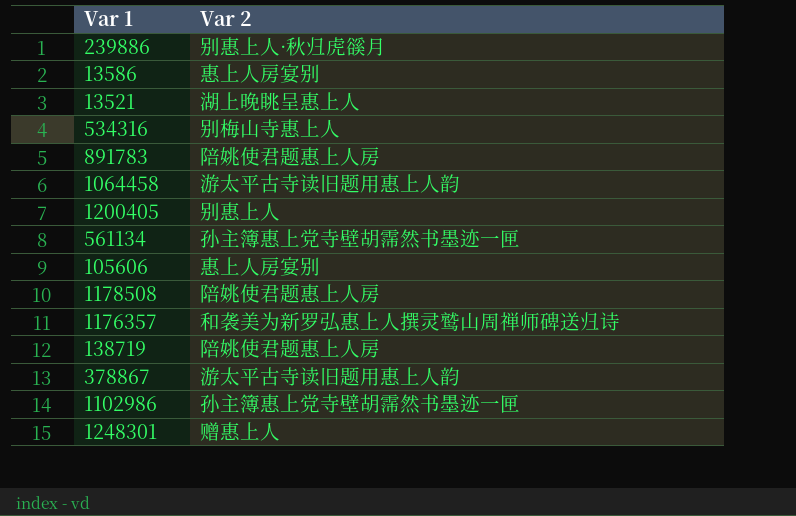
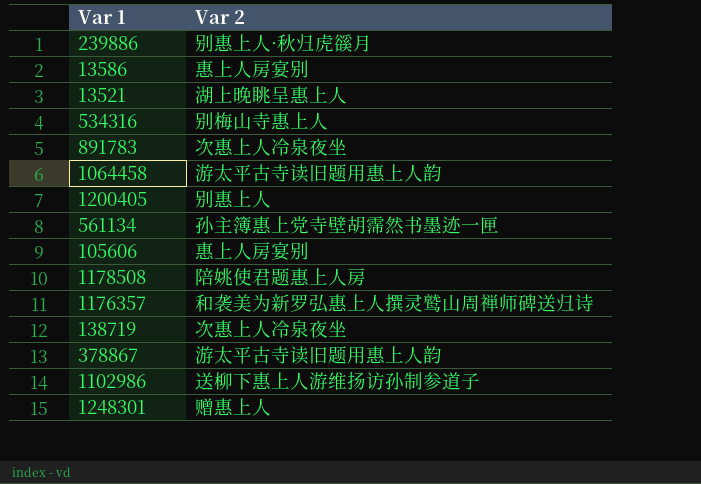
891783 | Var 2: 陪姚使君题惠上人房 -> 次惠上人冷泉夜坐
138719 | Var 2: 陪姚使君题惠上人房 -> 次惠上人冷泉夜坐
1102986 | Var 2: 孙主簿惠上党寺壁胡霈然书墨迹一匣 -> 送柳下惠上人游维扬访孙制参道子

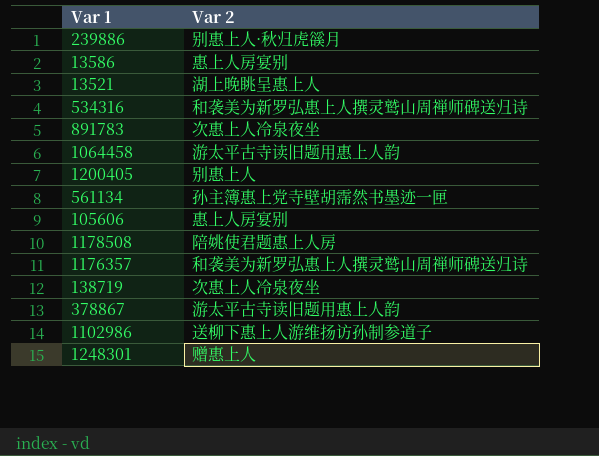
534316 | Var 2: 别梅山寺惠上人 -> 和袭美为新罗弘惠上人撰灵鹫山周禅师碑送归诗

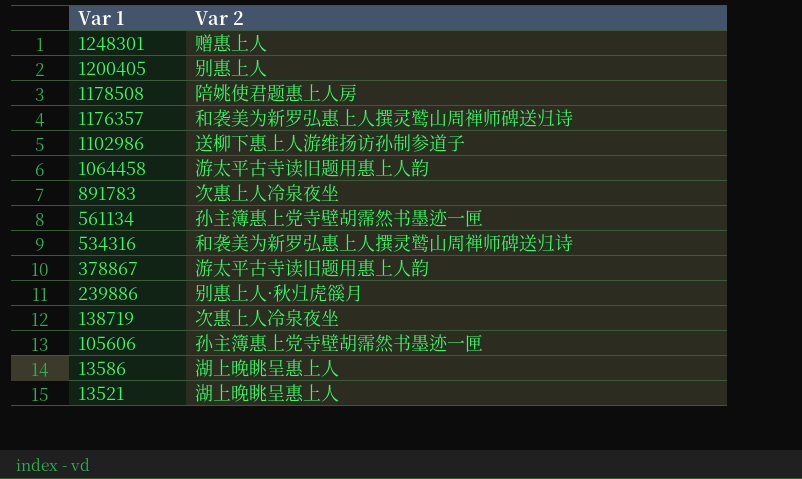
row order: none -> Var 1 descending
105606 | Var 2: 惠上人房宴别 -> 孙主簿惠上党寺壁胡霈然书墨迹一匣
13586 | Var 2: 惠上人房宴别 -> 湖上晚眺呈惠上人

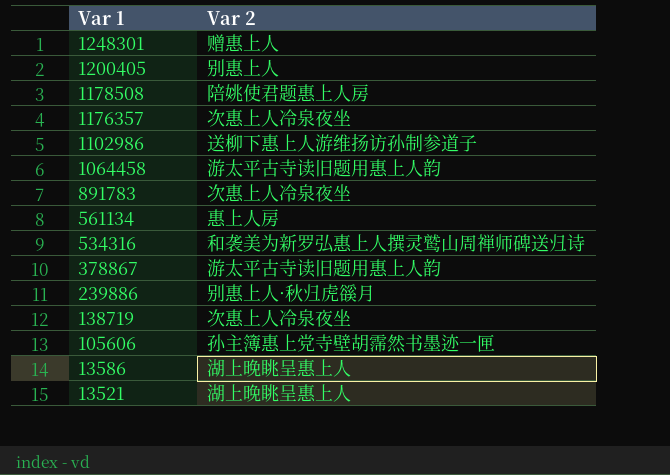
1176357 | Var 2: 和袭美为新罗弘惠上人撰灵鹫山周禅师碑送归诗 -> 次惠上人冷泉夜坐
561134 | Var 2: 孙主簿惠上党寺壁胡霈然书墨迹一匣 -> 惠上人房

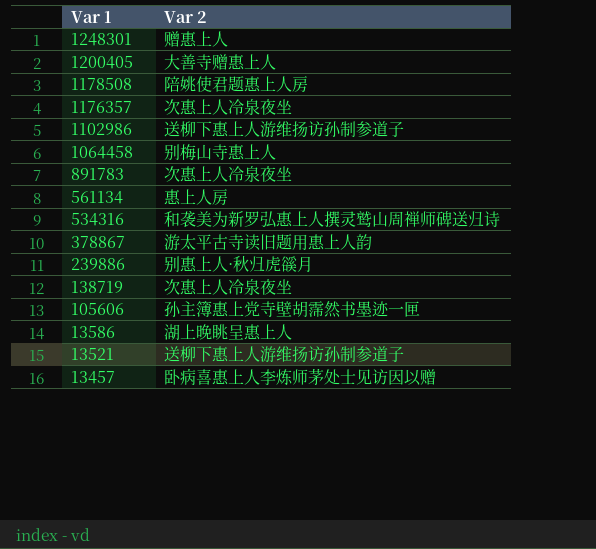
1200405 | Var 2: 别惠上人 -> 大善寺赠惠上人
1064458 | Var 2: 游太平古寺读旧题用惠上人韵 -> 别梅山寺惠上人
13521 | Var 2: 湖上晚眺呈惠上人 -> 送柳下惠上人游维扬访孙制参道子
row 13457: none -> 卧病喜惠上人李炼师茅处士见访因以赠

